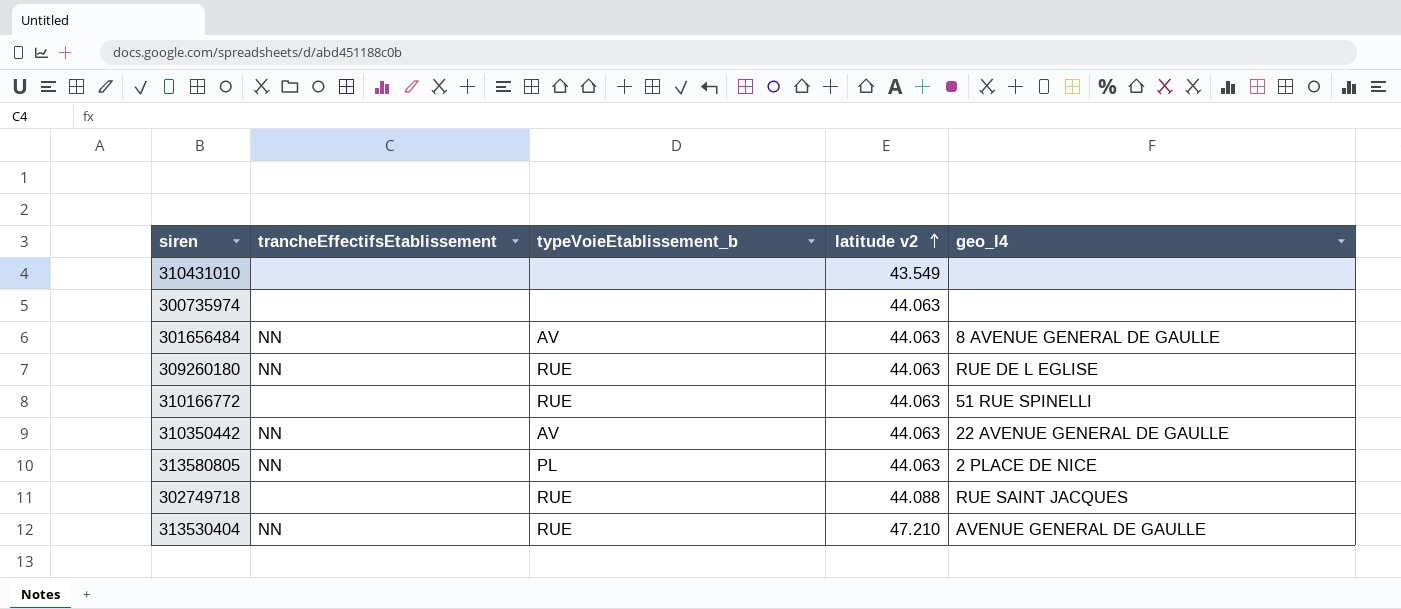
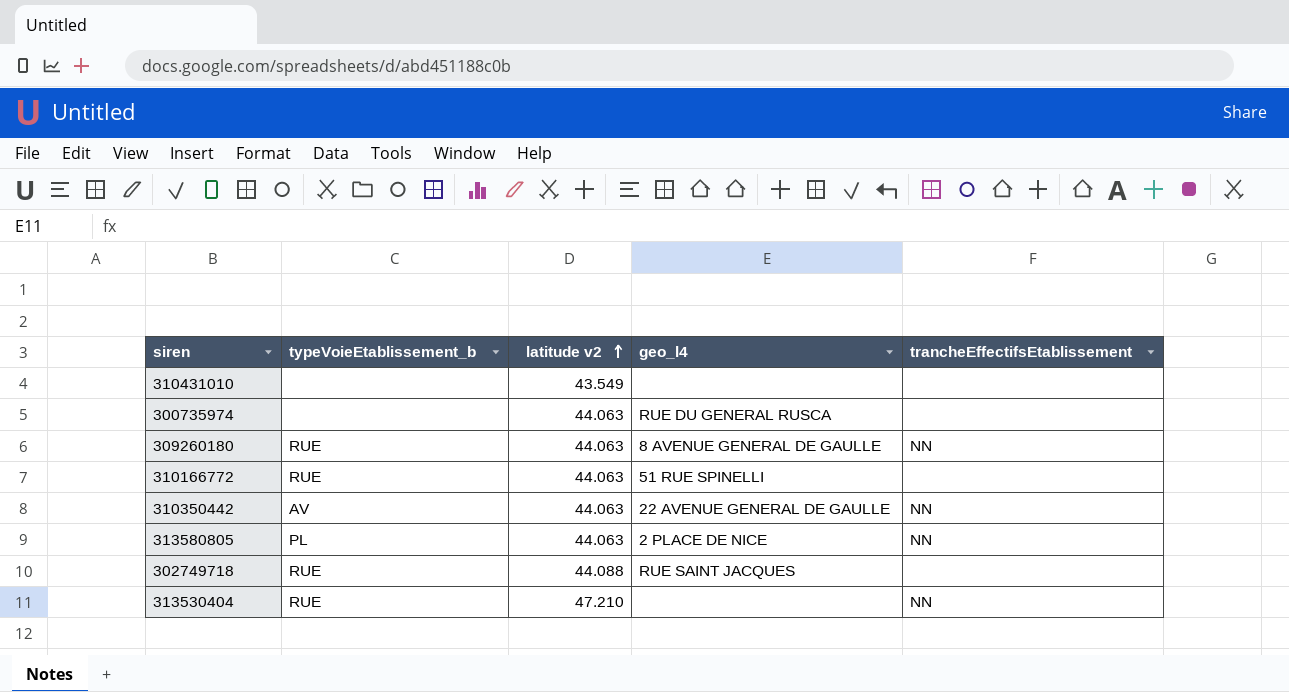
column trancheEffectifsEtablissement | position: 2 -> 5
row 301656484: NN | AV | 44.063 | 8 AVENUE GENERAL DE GAULLE -> none
300735974 | geo_l4: none -> RUE DU GENERAL RUSCA
309260180 | geo_l4: RUE DE L EGLISE -> 8 AVENUE GENERAL DE GAULLE
313530404 | geo_l4: AVENUE GENERAL DE GAULLE -> none

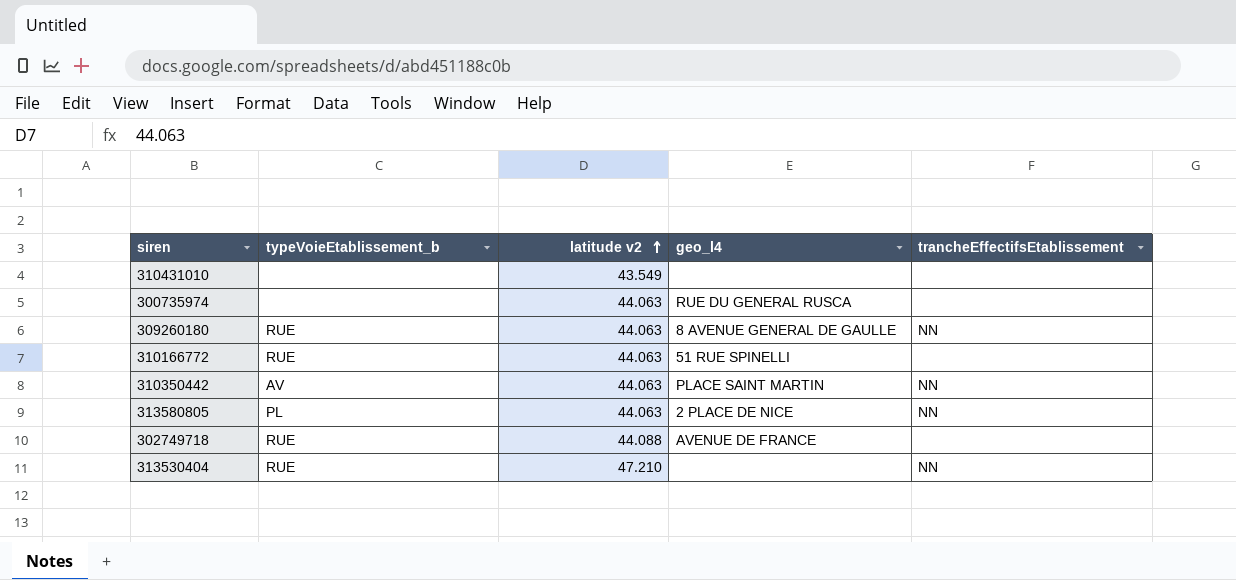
310350442 | geo_l4: 22 AVENUE GENERAL DE GAULLE -> PLACE SAINT MARTIN
302749718 | geo_l4: RUE SAINT JACQUES -> AVENUE DE FRANCE

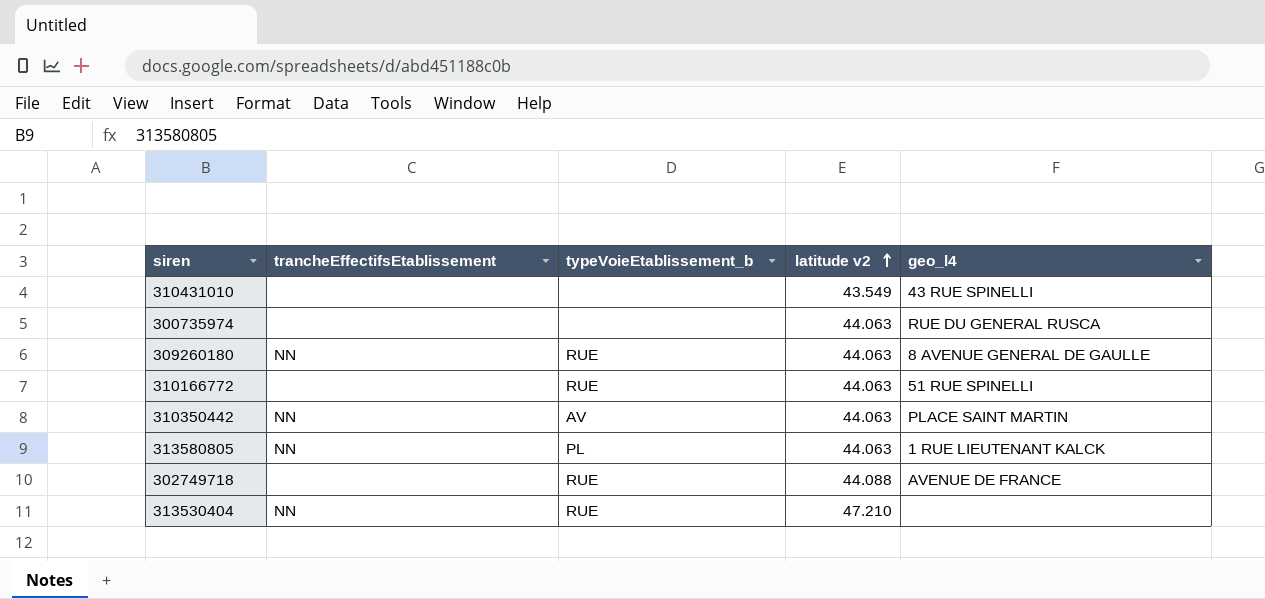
column trancheEffectifsEtablissement | position: 5 -> 2
310431010 | geo_l4: none -> 43 RUE SPINELLI
313580805 | geo_l4: 2 PLACE DE NICE -> 1 RUE LIEUTENANT KALCK

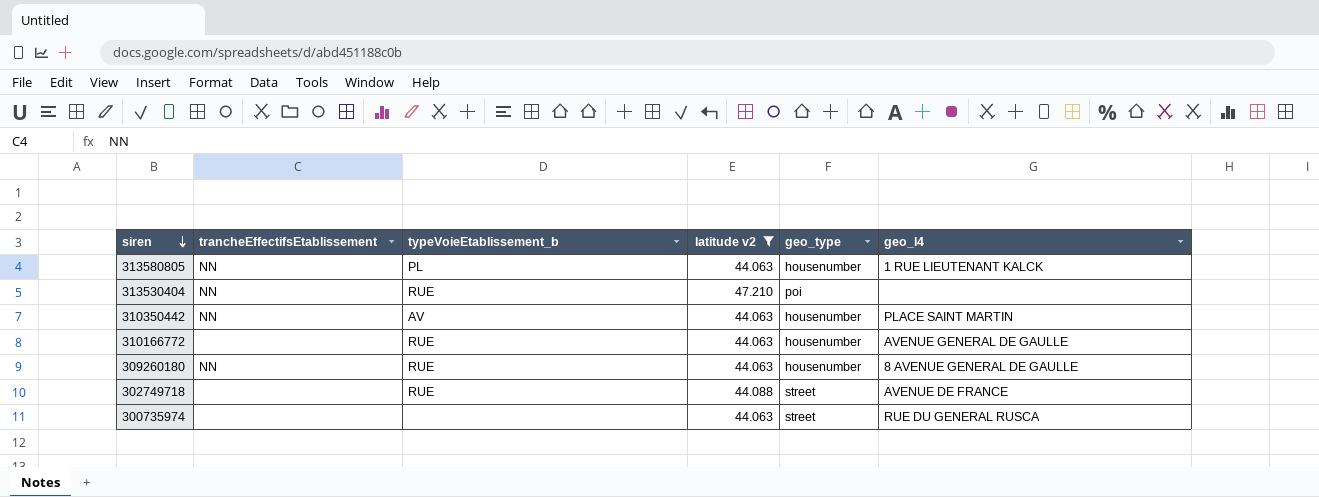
filter: none -> latitude v2 != 43.549
row order: latitude v2 ascending -> siren descending
column geo_type | position: none -> 5
310166772 | geo_l4: 51 RUE SPINELLI -> AVENUE GENERAL DE GAULLE

